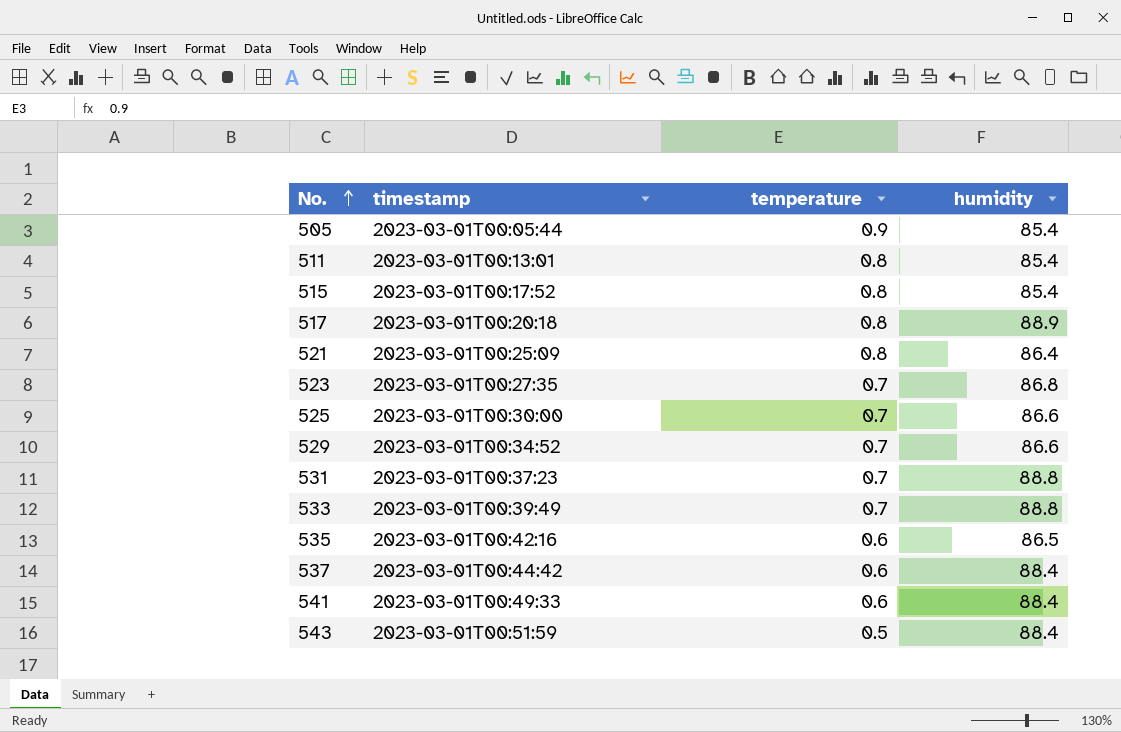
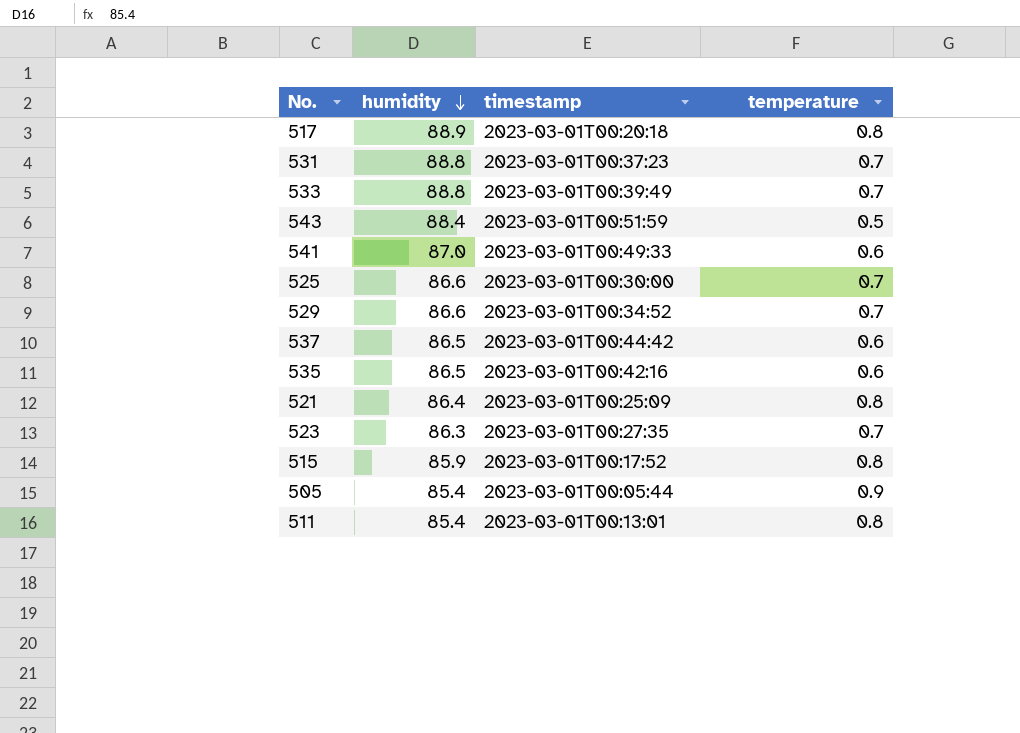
row order: No. ascending -> humidity descending
column humidity | position: 4 -> 2
541 | humidity: 88.4 -> 87.0
537 | humidity: 88.4 -> 86.5
523 | humidity: 86.8 -> 86.3
515 | humidity: 85.4 -> 85.9

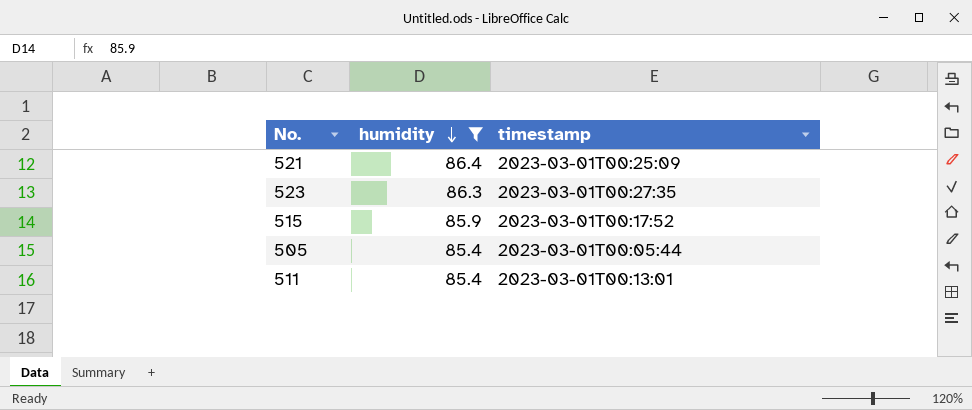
filter: none -> humidity <= 86.4
column temperature | position: 4 -> none

